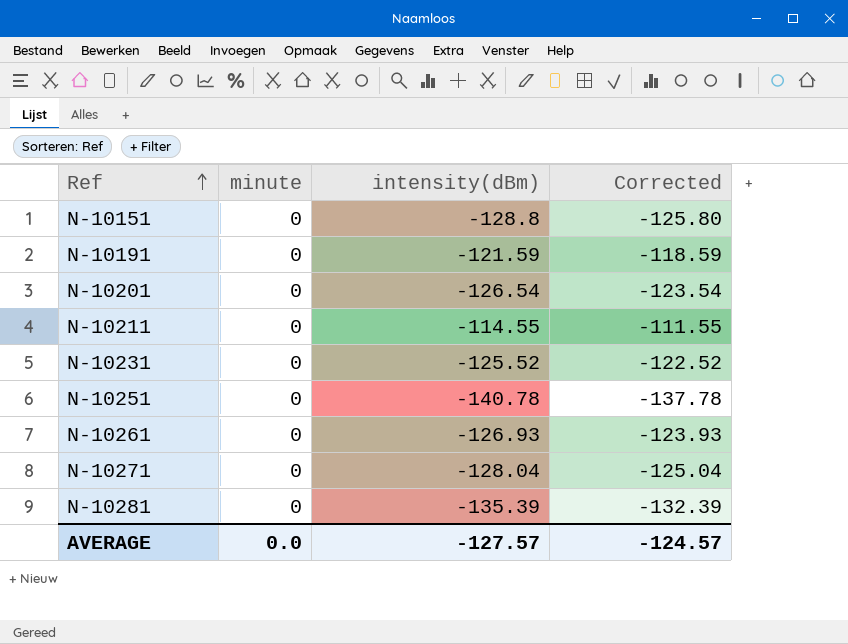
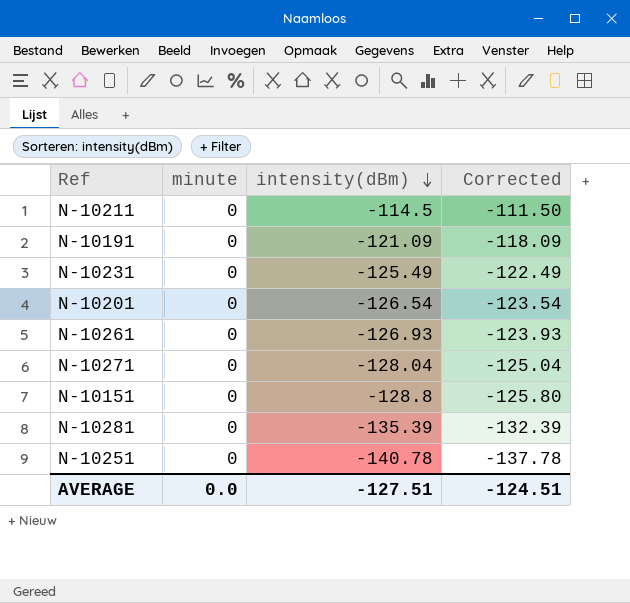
row order: Ref ascending -> intensity(dBm) descending
N-10211 | intensity(dBm): -114.55 -> -114.5
N-10211 | Corrected: -111.55 -> -111.50
N-10191 | intensity(dBm): -121.59 -> -121.09
N-10191 | Corrected: -118.59 -> -118.09
N-10231 | intensity(dBm): -125.52 -> -125.49
N-10231 | Corrected: -122.52 -> -122.49
AVERAGE | intensity(dBm): -127.57 -> -127.51
AVERAGE | Corrected: -124.57 -> -124.51

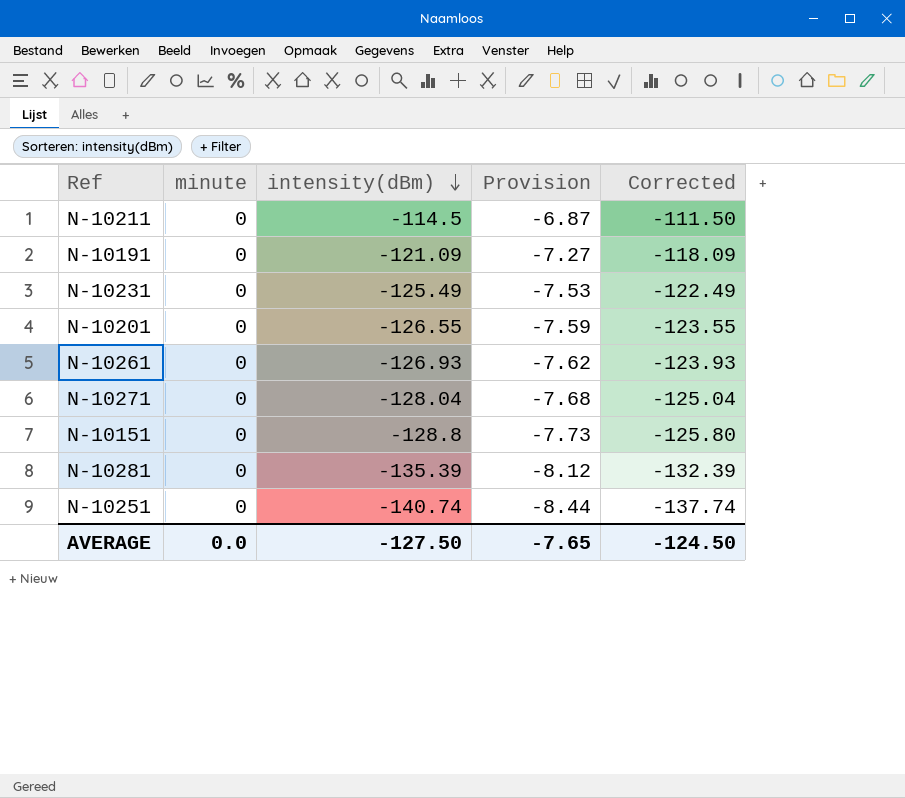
column Provision | formula: none -> [intensity(dBm)] * 0.06
N-10201 | intensity(dBm): -126.54 -> -126.55
N-10201 | Corrected: -123.54 -> -123.55
N-10251 | intensity(dBm): -140.78 -> -140.74
N-10251 | Corrected: -137.78 -> -137.74
AVERAGE | intensity(dBm): -127.51 -> -127.50
AVERAGE | Corrected: -124.51 -> -124.50

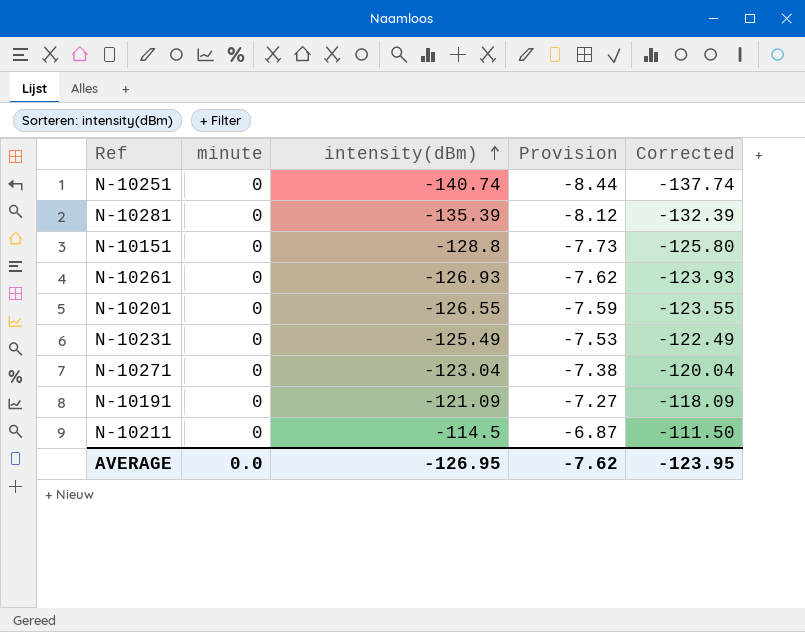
row order: intensity(dBm) descending -> intensity(dBm) ascending
N-10271 | intensity(dBm): -128.04 -> -123.04
N-10271 | Provision: -7.68 -> -7.38
N-10271 | Corrected: -125.04 -> -120.04
AVERAGE | intensity(dBm): -127.50 -> -126.95
AVERAGE | Provision: -7.65 -> -7.62
AVERAGE | Corrected: -124.50 -> -123.95

